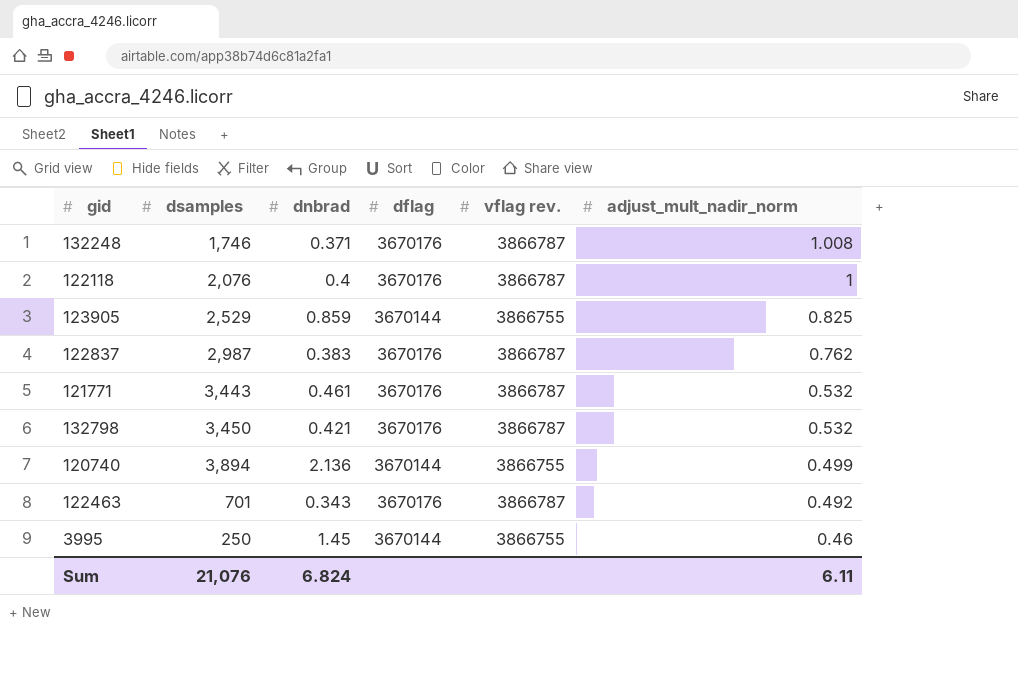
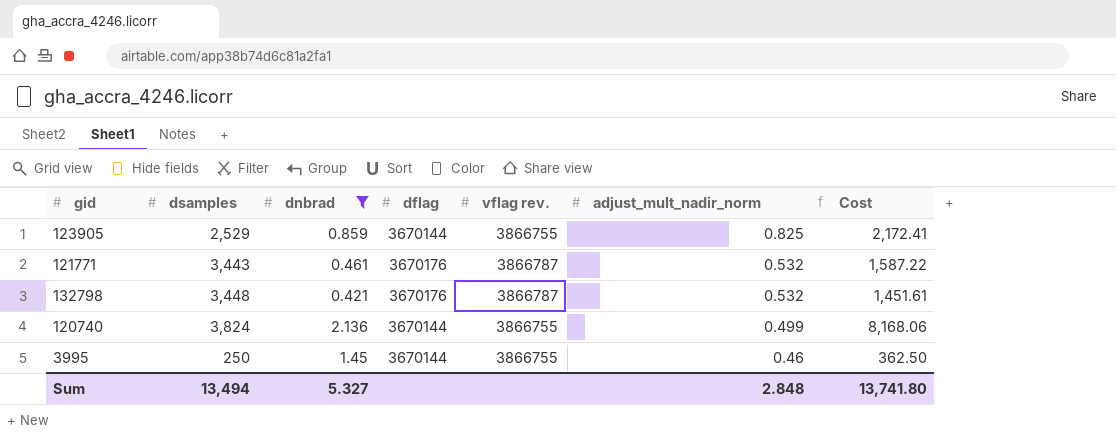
filter: none -> dnbrad >= 0.421
column Cost | formula: none -> [dsamples] * [dnbrad]
132798 | dsamples: 3,450 -> 3,448
120740 | dsamples: 3,894 -> 3,824
Sum | dsamples: 21,076 -> 13,494
Sum | dnbrad: 6.824 -> 5.327
Sum | adjust_mult_nadir_norm: 6.11 -> 2.848

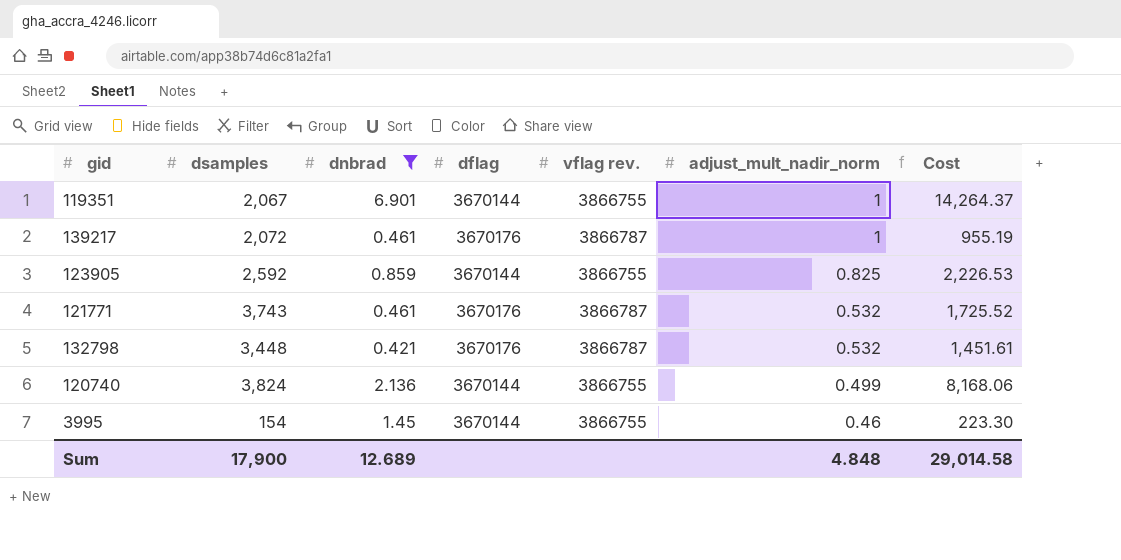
row 119351: none -> 2,067 | 6.901 | 3670144 | 3866755 | 1 | 14,264.37
row 139217: none -> 2,072 | 0.461 | 3670176 | 3866787 | 1 | 955.19
123905 | dsamples: 2,529 -> 2,592
123905 | Cost: 2,172.41 -> 2,226.53
121771 | dsamples: 3,443 -> 3,743
121771 | Cost: 1,587.22 -> 1,725.52
3995 | dsamples: 250 -> 154
3995 | Cost: 362.50 -> 223.30
Sum | dsamples: 13,494 -> 17,900
Sum | dnbrad: 5.327 -> 12.689
Sum | adjust_mult_nadir_norm: 2.848 -> 4.848
Sum | Cost: 13,741.80 -> 29,014.58

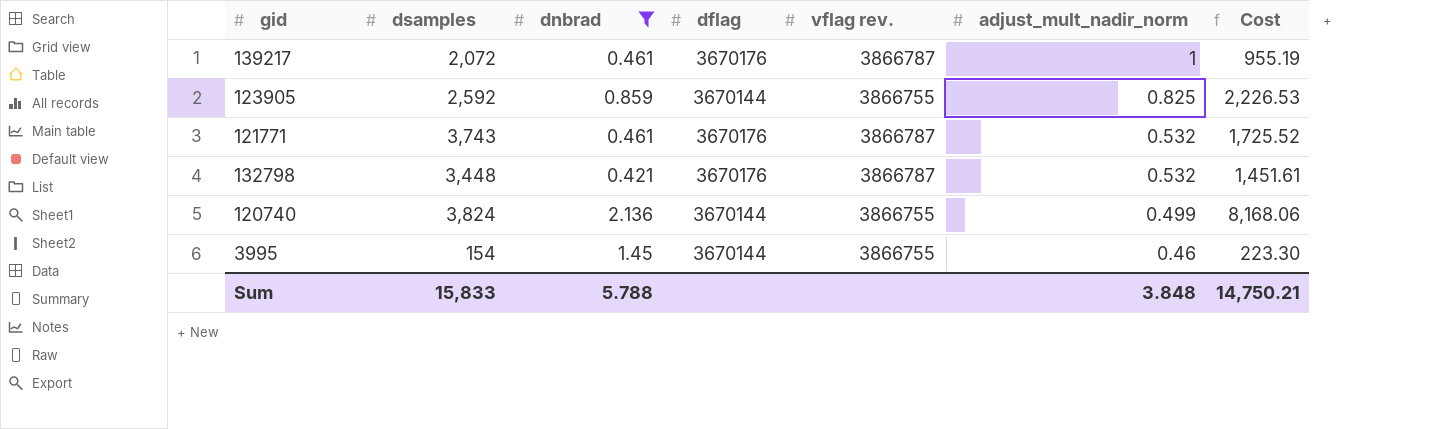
row 119351: 2,067 | 6.901 | 3670144 | 3866755 | 1 | 14,264.37 -> none
Sum | dsamples: 17,900 -> 15,833
Sum | dnbrad: 12.689 -> 5.788
Sum | adjust_mult_nadir_norm: 4.848 -> 3.848
Sum | Cost: 29,014.58 -> 14,750.21

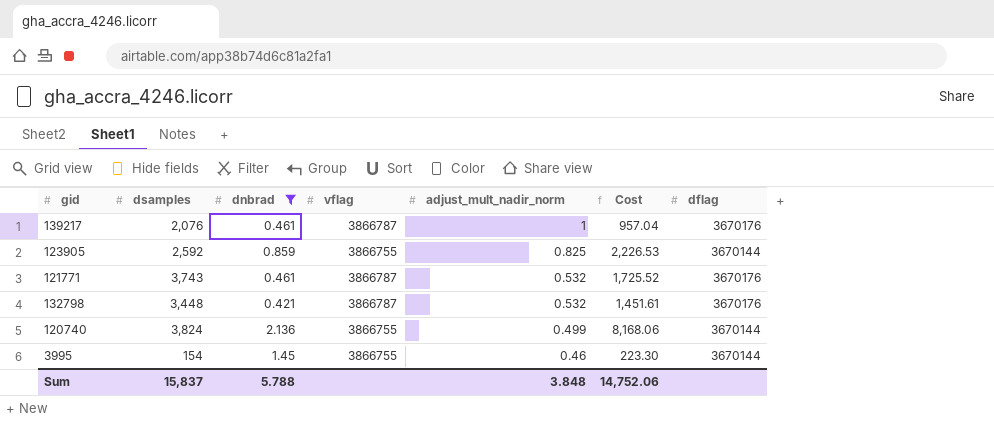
column name: vflag rev. -> vflag
column dflag | position: 4 -> 7
139217 | dsamples: 2,072 -> 2,076
139217 | Cost: 955.19 -> 957.04
Sum | dsamples: 15,833 -> 15,837
Sum | Cost: 14,750.21 -> 14,752.06

